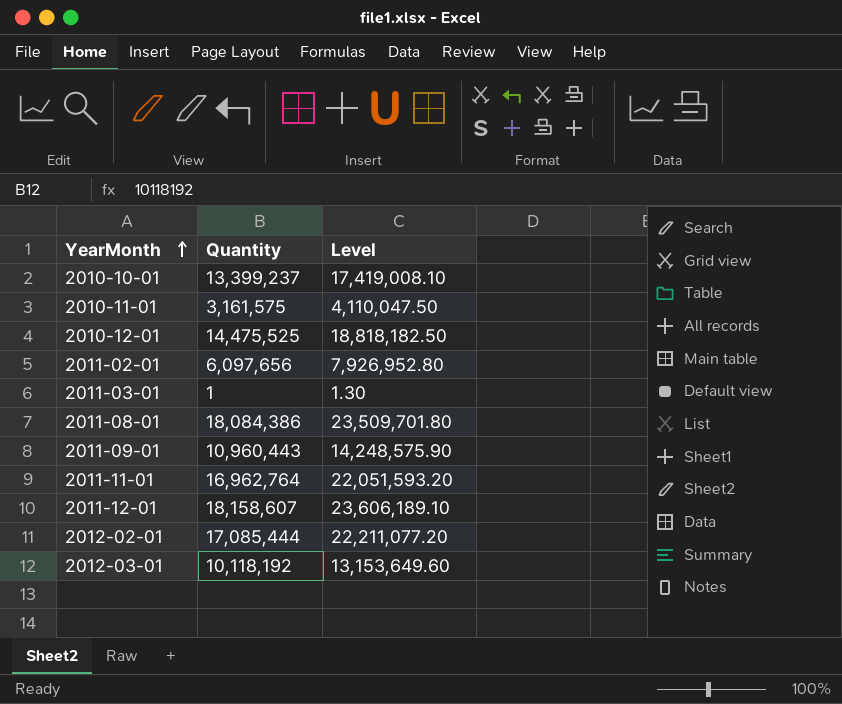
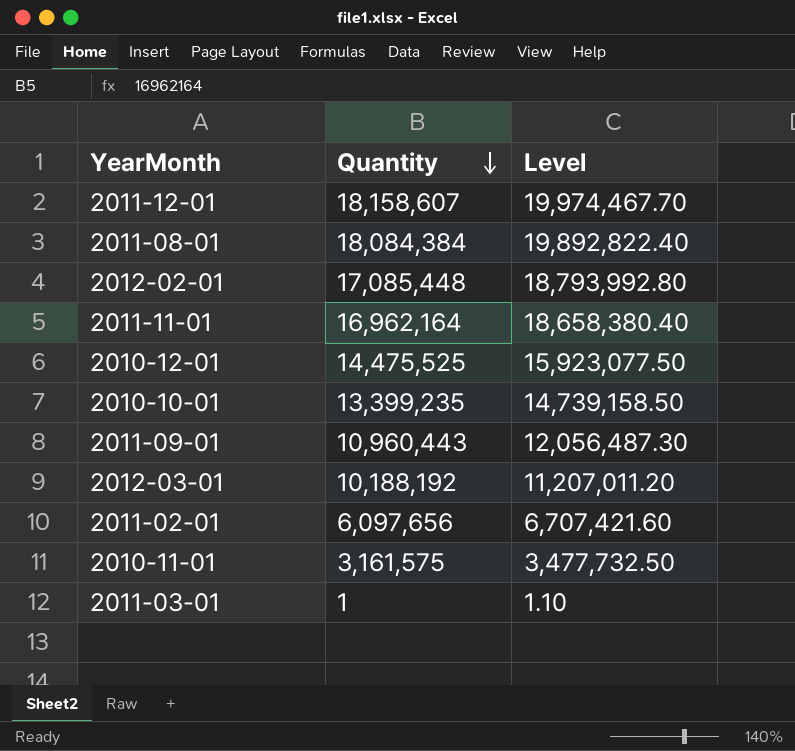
row order: YearMonth ascending -> Quantity descending
column Level | formula: [Quantity] * 1.3 -> [Quantity] * 1.1
2011-08-01 | Quantity: 18,084,386 -> 18,084,384
2012-02-01 | Quantity: 17,085,444 -> 17,085,448
2011-11-01 | Quantity: 16,962,764 -> 16,962,164
2010-10-01 | Quantity: 13,399,237 -> 13,399,235
2012-03-01 | Quantity: 10,118,192 -> 10,188,192

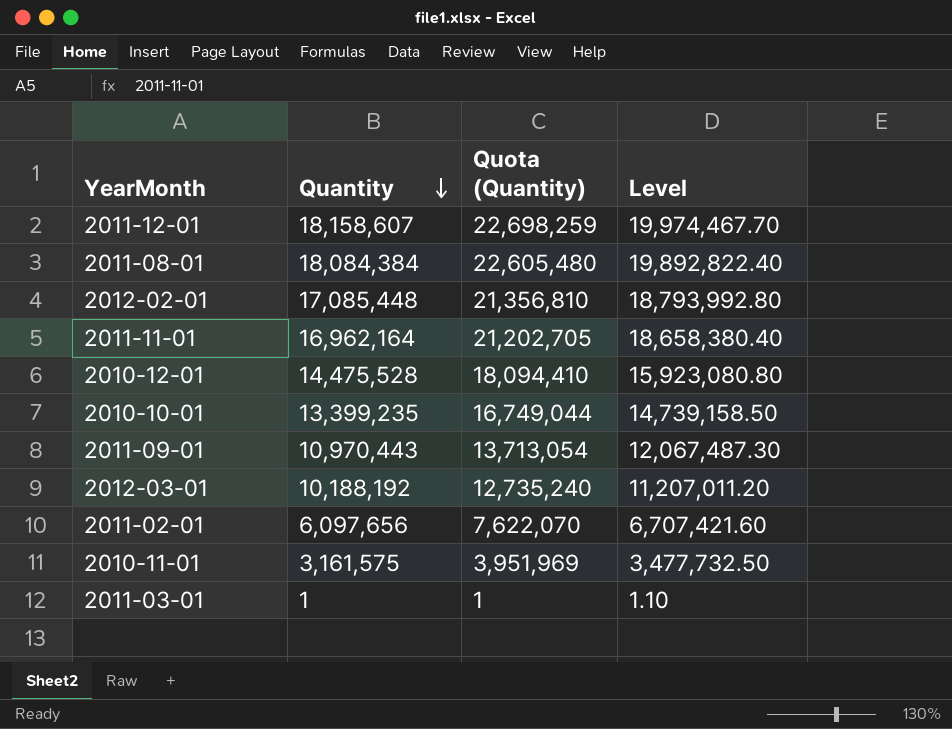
column Quota (Quantity) | formula: none -> [Quantity] * 1.25
2010-12-01 | Quantity: 14,475,525 -> 14,475,528
2010-12-01 | Level: 15,923,077.50 -> 15,923,080.80
2011-09-01 | Quantity: 10,960,443 -> 10,970,443
2011-09-01 | Level: 12,056,487.30 -> 12,067,487.30

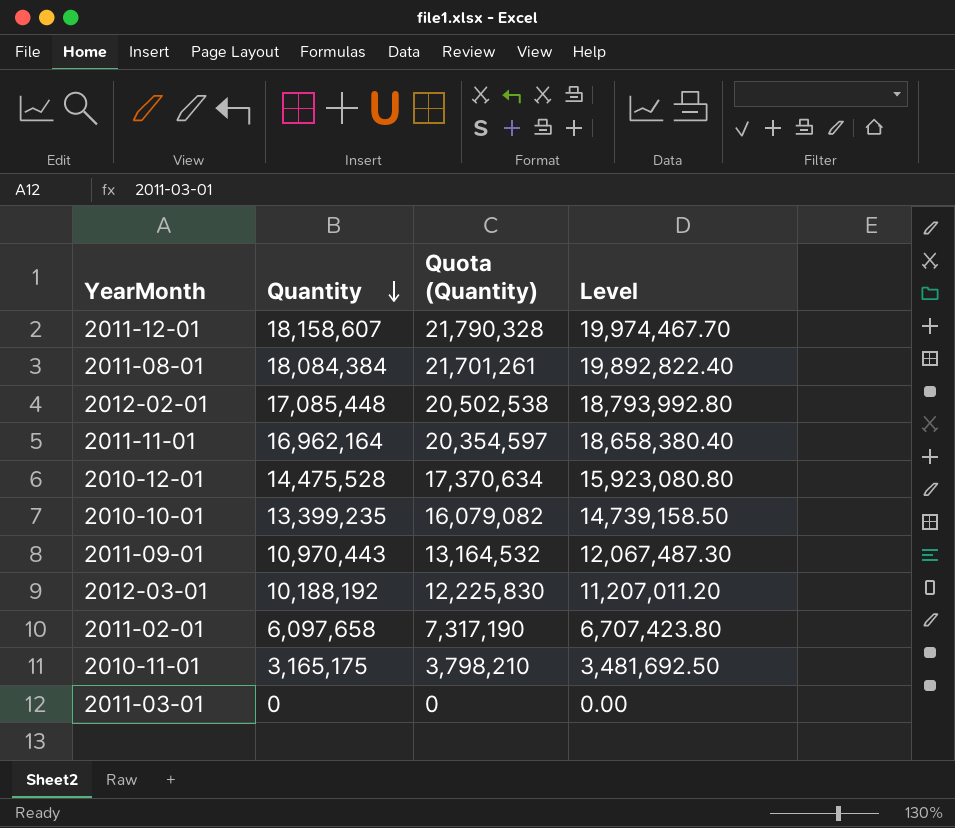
column Quota (Quantity) | formula: [Quantity] * 1.25 -> [Quantity] * 1.2
2011-02-01 | Quantity: 6,097,656 -> 6,097,658
2011-02-01 | Level: 6,707,421.60 -> 6,707,423.80
2010-11-01 | Quantity: 3,161,575 -> 3,165,175
2010-11-01 | Level: 3,477,732.50 -> 3,481,692.50
2011-03-01 | Quantity: 1 -> 0
2011-03-01 | Level: 1.10 -> 0.00

